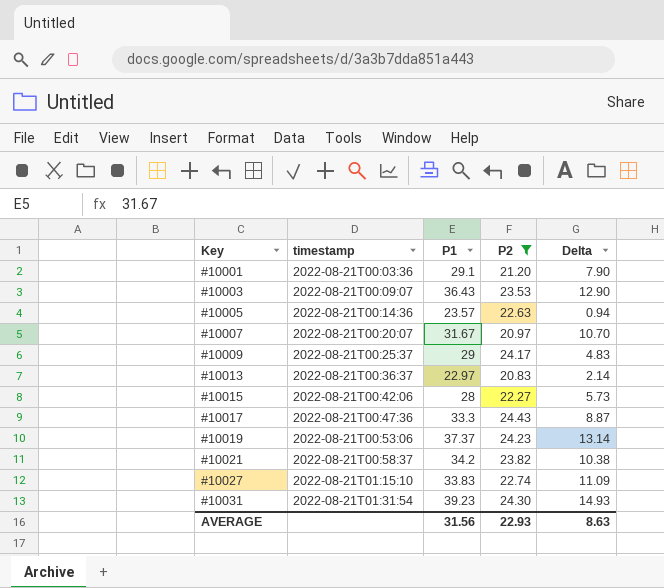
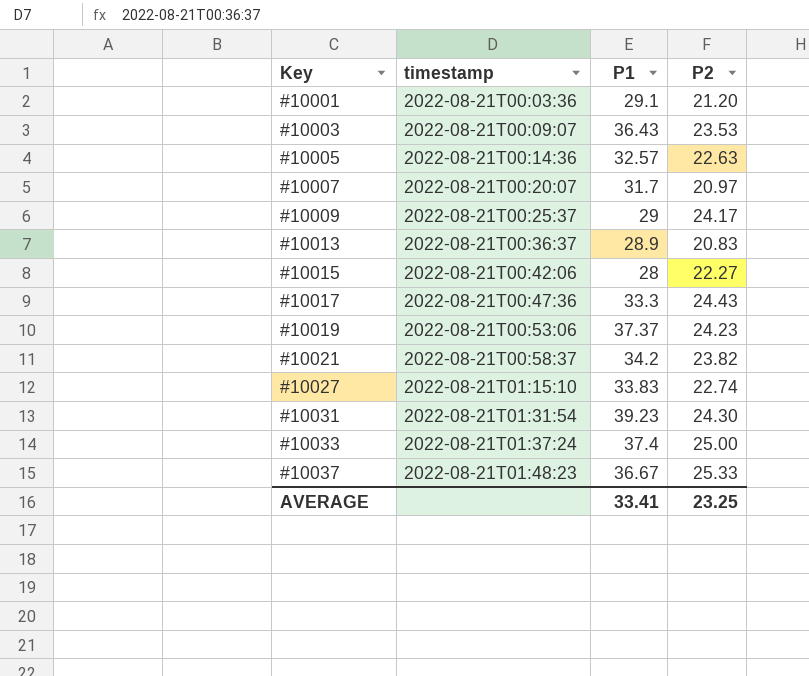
filter: P2 <= 24.43 -> none
column Delta | formula: [P1] - [P2] -> none
#10005 | P1: 23.57 -> 32.57
#10007 | P1: 31.67 -> 31.7
#10013 | P1: 22.97 -> 28.9
AVERAGE | P1: 31.56 -> 33.41
AVERAGE | P2: 22.93 -> 23.25

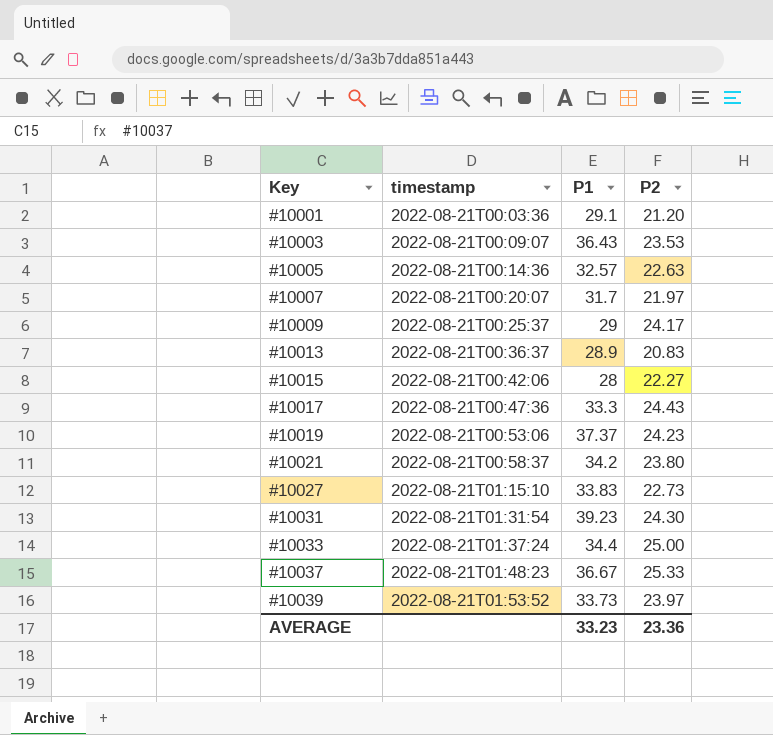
#10007 | P2: 20.97 -> 21.97
#10021 | P2: 23.82 -> 23.80
#10027 | P2: 22.74 -> 22.73
#10033 | P1: 37.4 -> 34.4
row #10039: none -> 2022-08-21T01:53:52 | 33.73 | 23.97
AVERAGE | P1: 33.41 -> 33.23
AVERAGE | P2: 23.25 -> 23.36

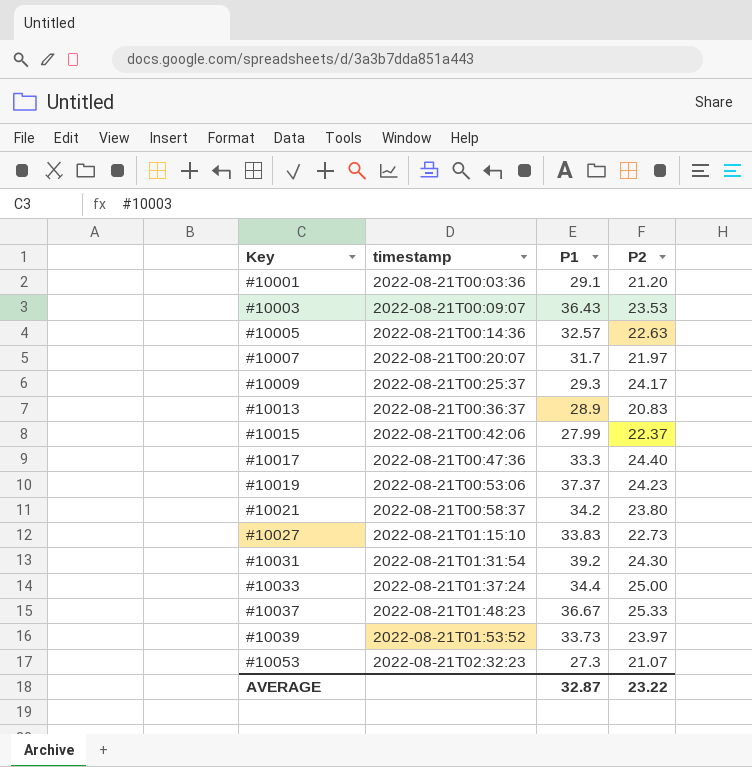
#10009 | P1: 29 -> 29.3
#10015 | P1: 28 -> 27.99
#10015 | P2: 22.27 -> 22.37
#10017 | P2: 24.43 -> 24.40
#10031 | P1: 39.23 -> 39.2
row #10053: none -> 2022-08-21T02:32:23 | 27.3 | 21.07
AVERAGE | P1: 33.23 -> 32.87
AVERAGE | P2: 23.36 -> 23.22

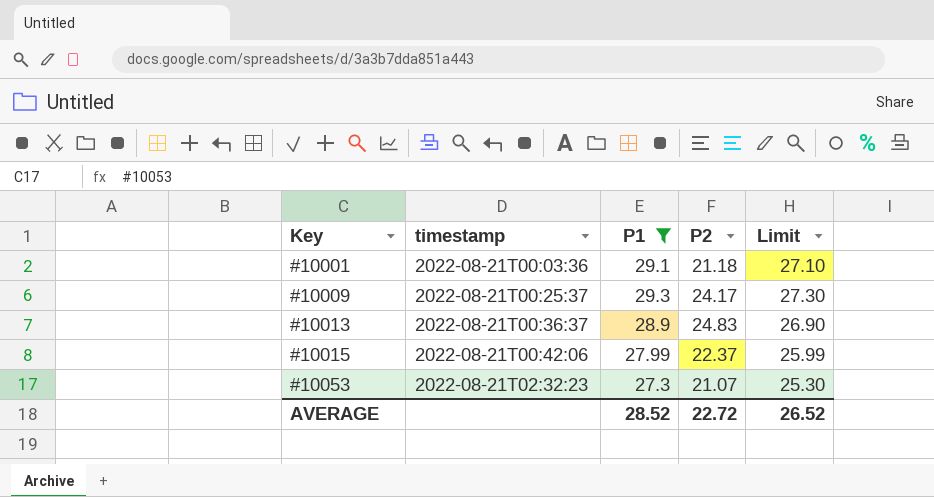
filter: none -> P1 <= 29.3
column Limit | formula: none -> [P1] - 2
#10001 | P2: 21.20 -> 21.18
#10013 | P2: 20.83 -> 24.83
AVERAGE | P1: 32.87 -> 28.52
AVERAGE | P2: 23.22 -> 22.72

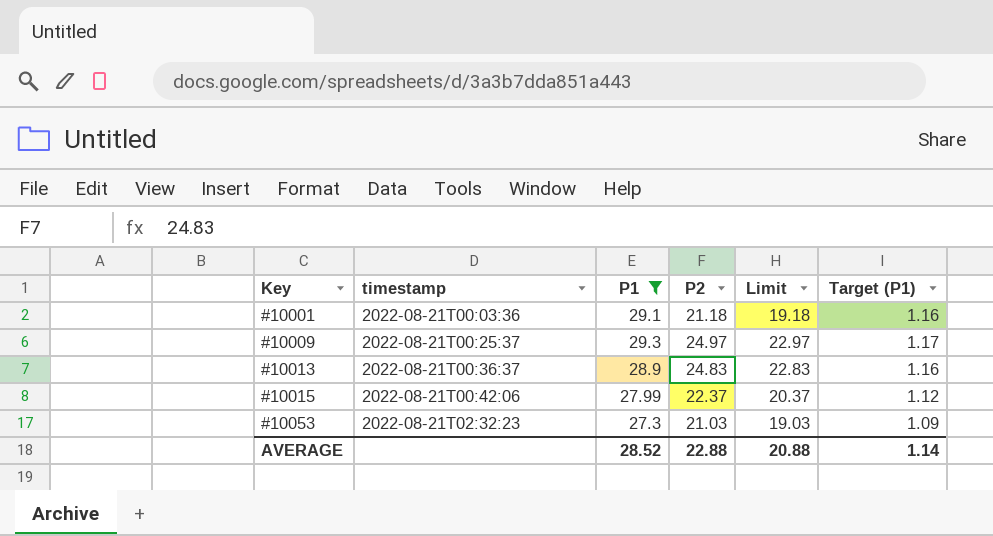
column Limit | formula: [P1] - 2 -> [P2] - 2
column Target (P1) | formula: none -> [P1] * 0.04
#10009 | P2: 24.17 -> 24.97
#10053 | P2: 21.07 -> 21.03
AVERAGE | P2: 22.72 -> 22.88
AVERAGE | Limit: 26.52 -> 20.88

